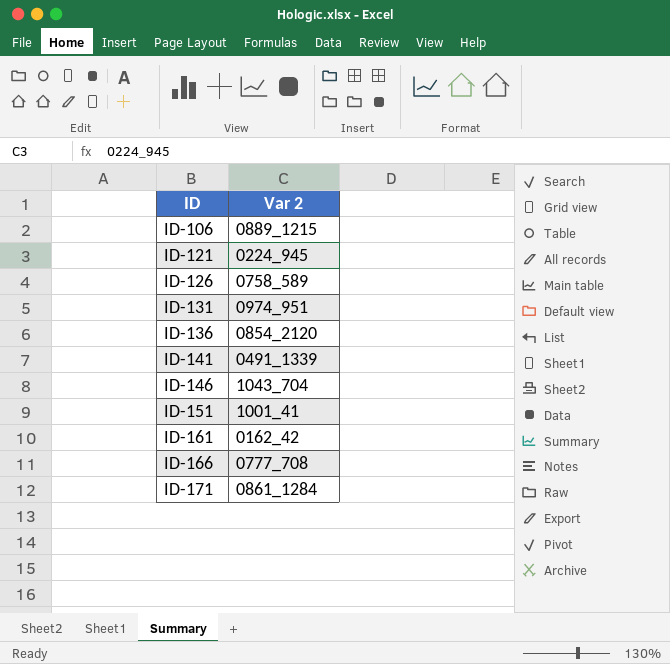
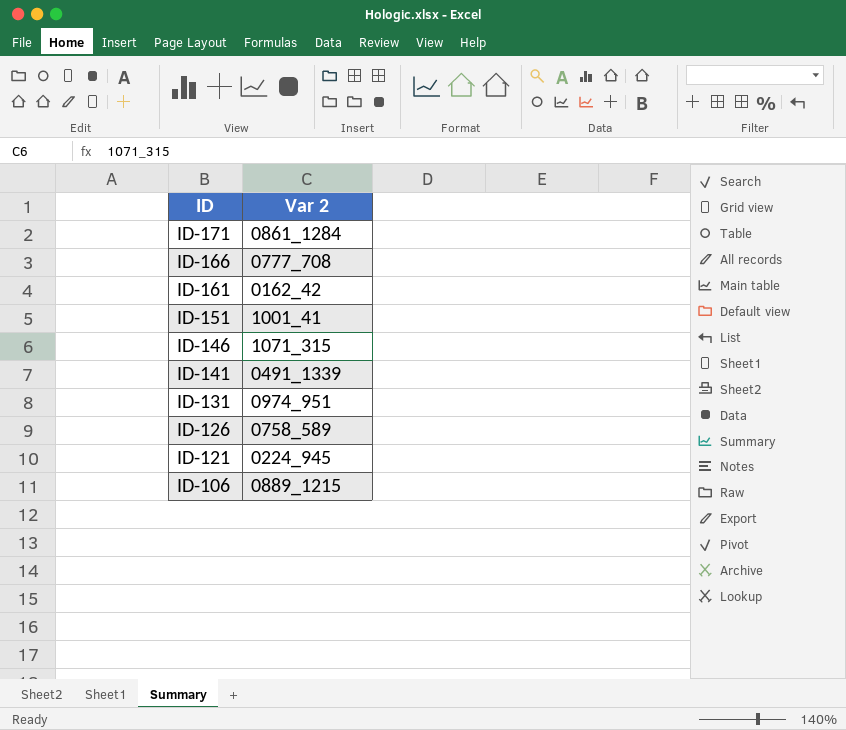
row order: ID ascending -> ID descending
row ID-136: 0854_2120 -> none
ID-146 | Var 2: 1043_704 -> 1071_315

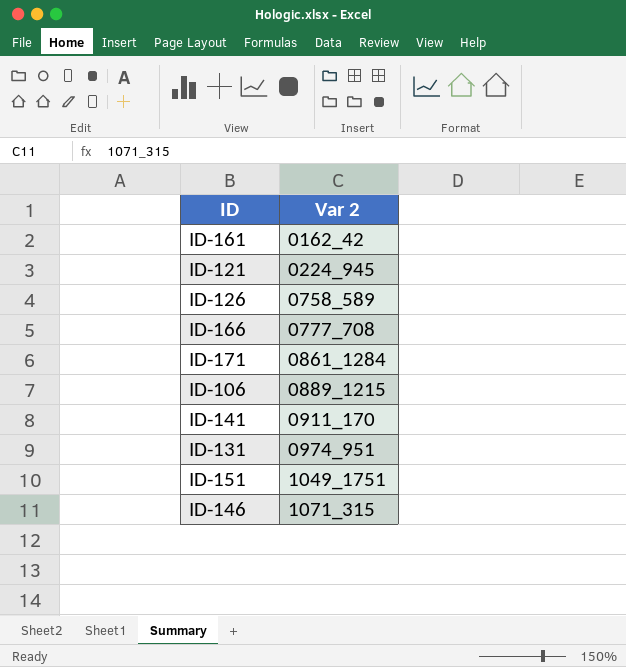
row order: ID descending -> Var 2 ascending
ID-141 | Var 2: 0491_1339 -> 0911_170
ID-151 | Var 2: 1001_41 -> 1049_1751

